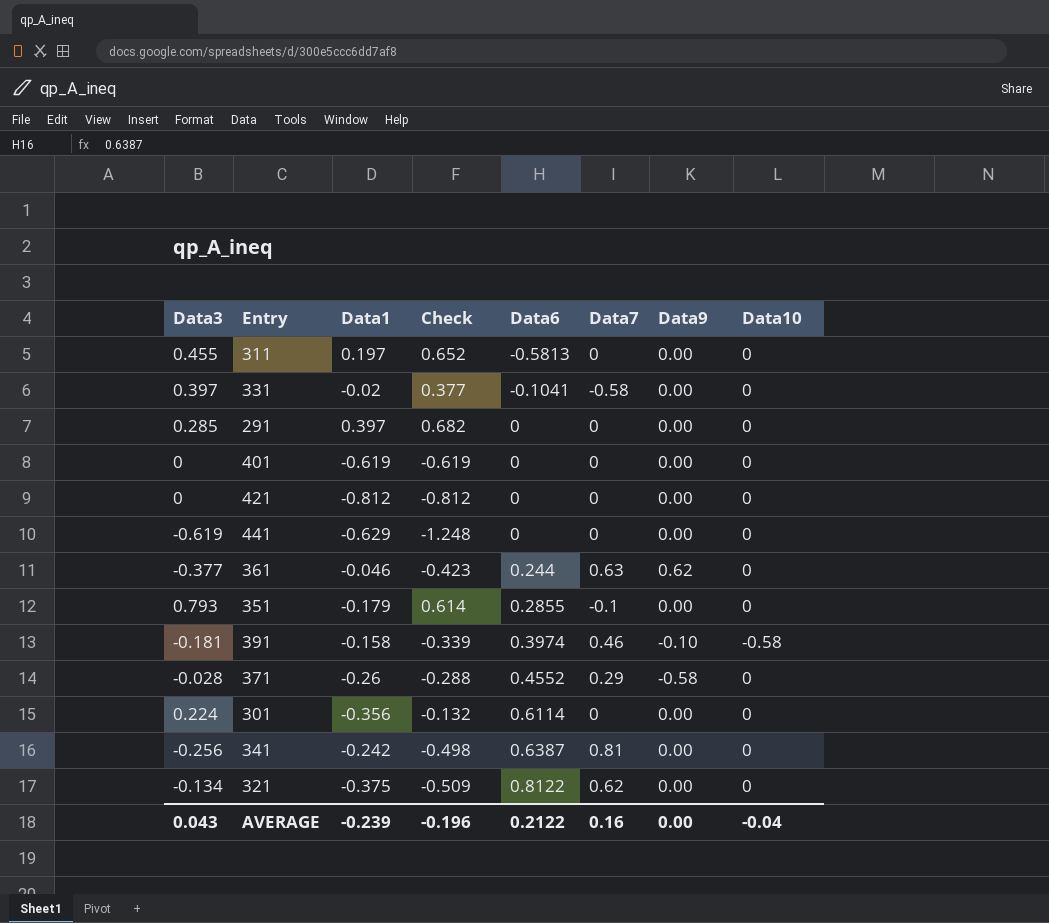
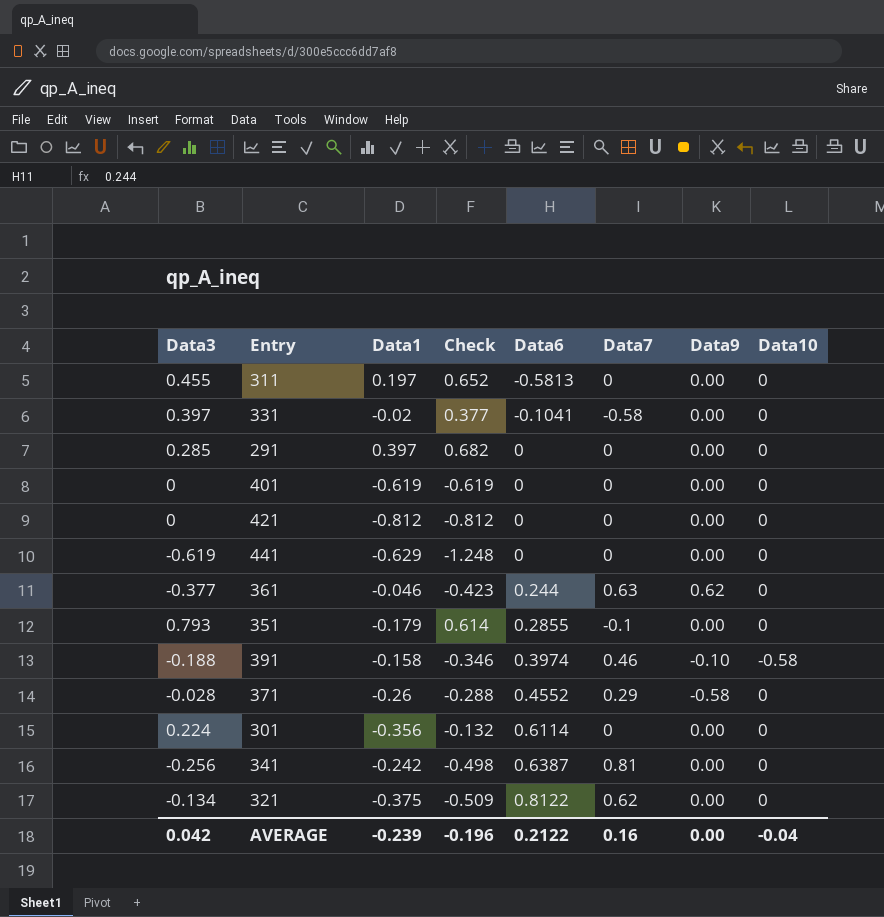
391 | Data3: -0.181 -> -0.188
391 | Check: -0.339 -> -0.346
AVERAGE | Data3: 0.043 -> 0.042

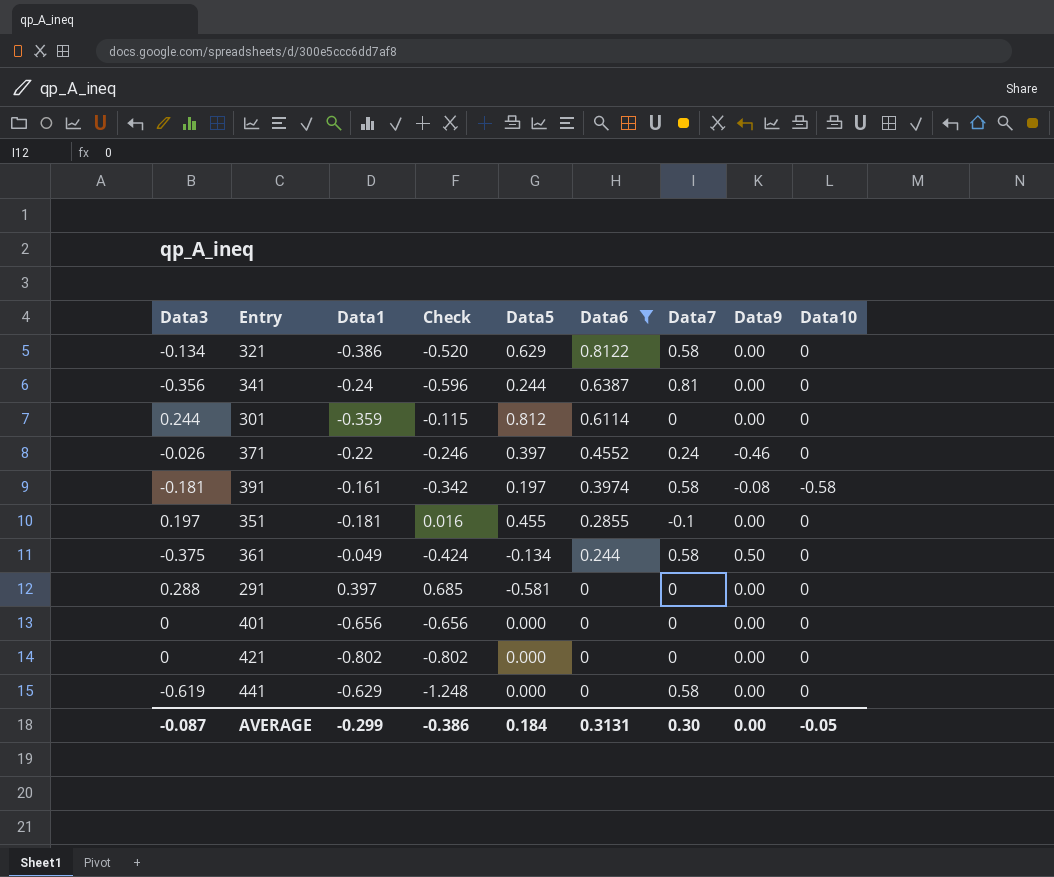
filter: none -> Data6 >= 0
row order: Data6 ascending -> Data6 descending
column Data5 | position: none -> 5
321 | Data1: -0.375 -> -0.386
321 | Check: -0.509 -> -0.520
321 | Data7: 0.62 -> 0.58
341 | Data3: -0.256 -> -0.356
341 | Data1: -0.242 -> -0.24
341 | Check: -0.498 -> -0.596
301 | Data3: 0.224 -> 0.244
301 | Data1: -0.356 -> -0.359
301 | Check: -0.132 -> -0.115
371 | Data3: -0.028 -> -0.026
371 | Data1: -0.26 -> -0.22
371 | Check: -0.288 -> -0.246
371 | Data7: 0.29 -> 0.24
371 | Data9: -0.58 -> -0.46
391 | Data3: -0.188 -> -0.181
391 | Data1: -0.158 -> -0.161
391 | Check: -0.346 -> -0.342
391 | Data7: 0.46 -> 0.58
391 | Data9: -0.10 -> -0.08
351 | Data3: 0.793 -> 0.197
351 | Data1: -0.179 -> -0.181
351 | Check: 0.614 -> 0.016
361 | Data3: -0.377 -> -0.375
361 | Data1: -0.046 -> -0.049
361 | Check: -0.423 -> -0.424
361 | Data7: 0.63 -> 0.58
361 | Data9: 0.62 -> 0.50
291 | Data3: 0.285 -> 0.288
291 | Check: 0.682 -> 0.685
401 | Data1: -0.619 -> -0.656
401 | Check: -0.619 -> -0.656
421 | Data1: -0.812 -> -0.802
421 | Check: -0.812 -> -0.802
441 | Data7: 0 -> 0.58
AVERAGE | Data3: 0.042 -> -0.087
AVERAGE | Data1: -0.239 -> -0.299
AVERAGE | Check: -0.196 -> -0.386
AVERAGE | Data6: 0.2122 -> 0.3131
AVERAGE | Data7: 0.16 -> 0.30
AVERAGE | Data10: -0.04 -> -0.05

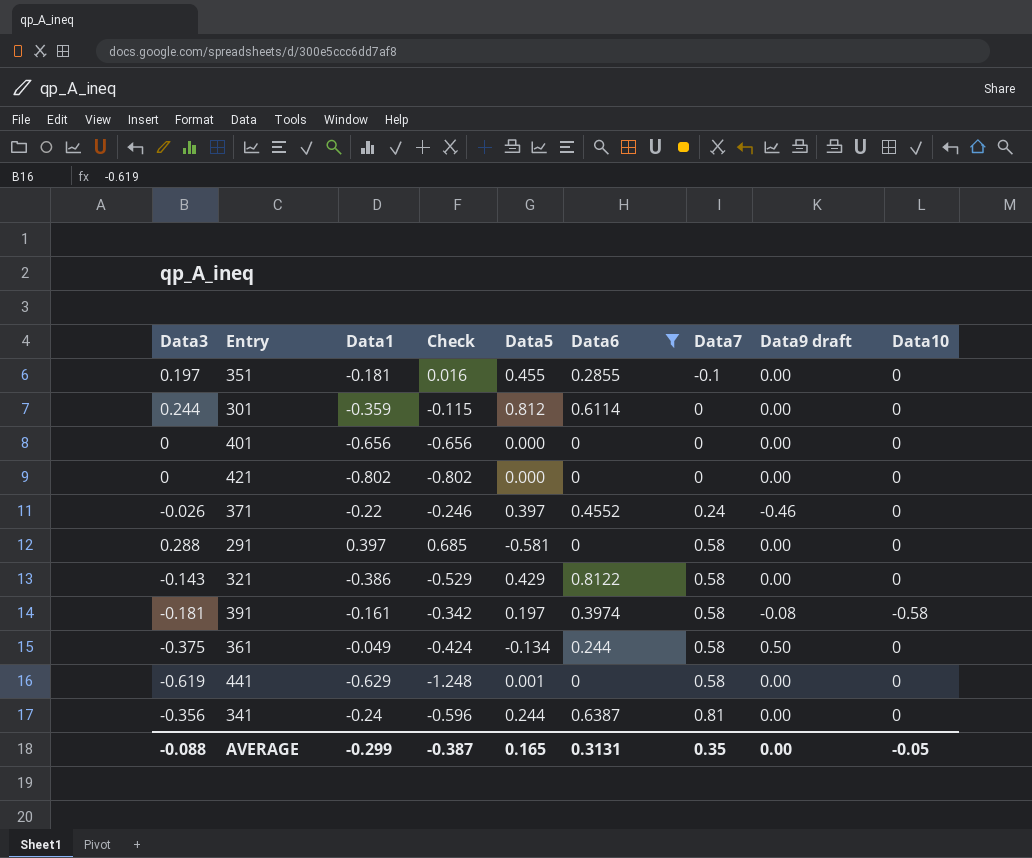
row order: Data6 descending -> Data7 ascending
column name: Data9 -> Data9 draft
291 | Data7: 0 -> 0.58
321 | Data3: -0.134 -> -0.143
321 | Check: -0.520 -> -0.529
321 | Data5: 0.629 -> 0.429
441 | Data5: 0.000 -> 0.001
AVERAGE | Data3: -0.087 -> -0.088
AVERAGE | Check: -0.386 -> -0.387
AVERAGE | Data5: 0.184 -> 0.165
AVERAGE | Data7: 0.30 -> 0.35

